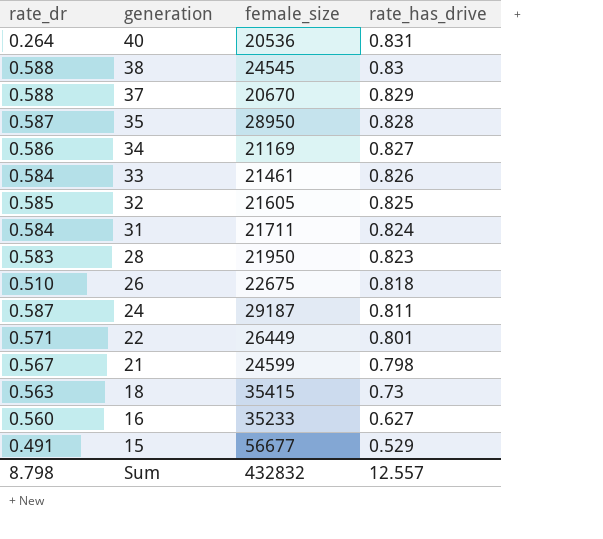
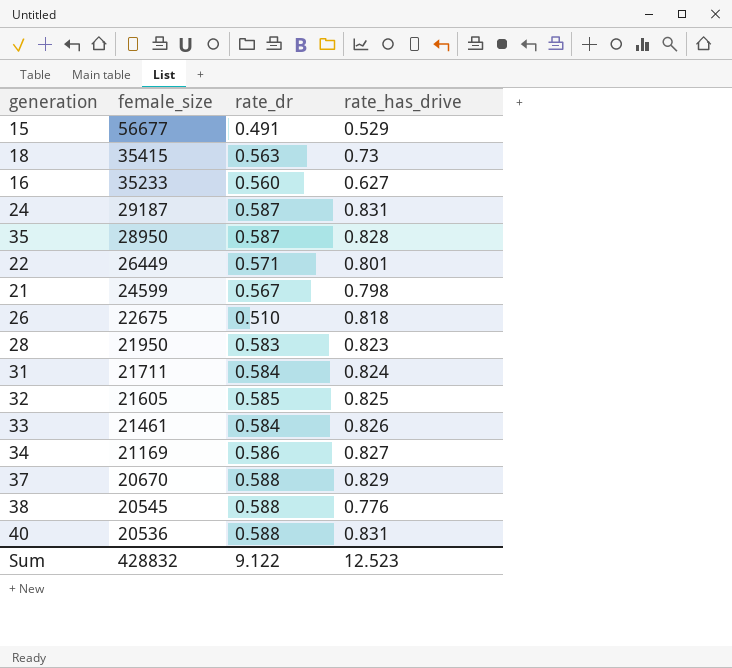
row order: generation descending -> female_size descending
column rate_dr | position: 1 -> 3
24 | rate_has_drive: 0.811 -> 0.831
38 | female_size: 24545 -> 20545
38 | rate_has_drive: 0.83 -> 0.776
40 | rate_dr: 0.264 -> 0.588
Sum | female_size: 432832 -> 428832
Sum | rate_dr: 8.798 -> 9.122
Sum | rate_has_drive: 12.557 -> 12.523

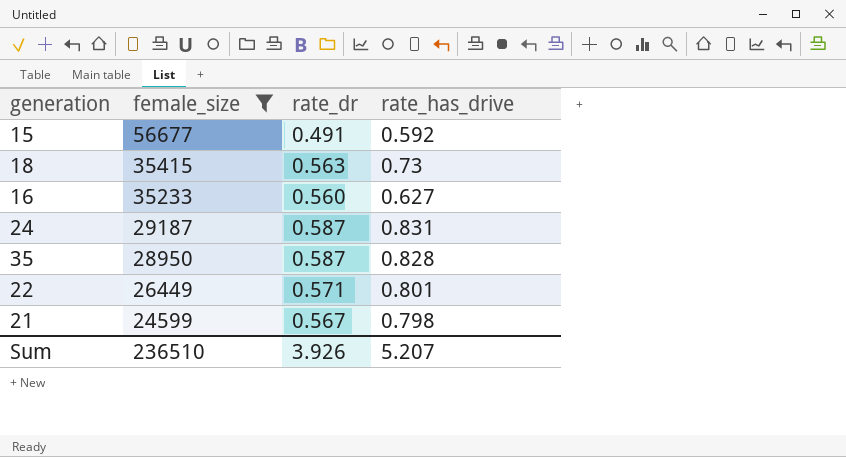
filter: none -> female_size >= 24599
15 | rate_has_drive: 0.529 -> 0.592
Sum | female_size: 428832 -> 236510
Sum | rate_dr: 9.122 -> 3.926
Sum | rate_has_drive: 12.523 -> 5.207

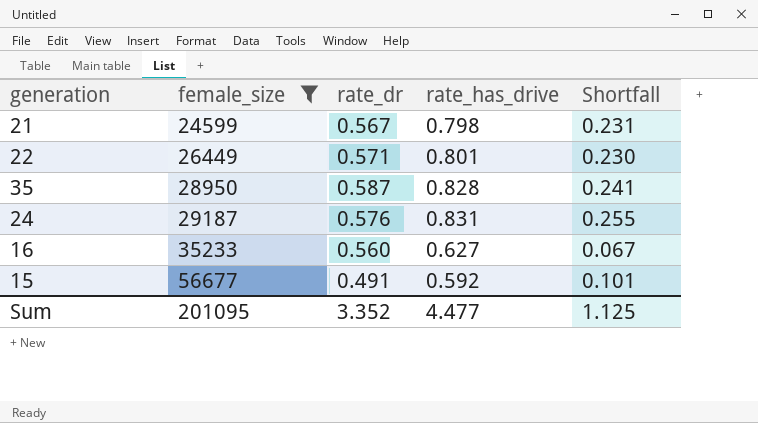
row order: female_size descending -> female_size ascending
column Shortfall | formula: none -> [rate_has_drive] - [rate_dr]
row 18: 35415 | 0.563 | 0.73 -> none
24 | rate_dr: 0.587 -> 0.576
Sum | female_size: 236510 -> 201095
Sum | rate_dr: 3.926 -> 3.352
Sum | rate_has_drive: 5.207 -> 4.477

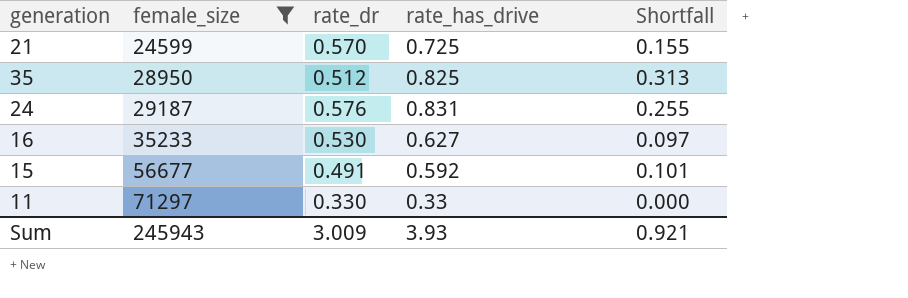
row 22: 26449 | 0.571 | 0.801 | 0.230 -> none
21 | rate_dr: 0.567 -> 0.570
21 | rate_has_drive: 0.798 -> 0.725
21 | Shortfall: 0.231 -> 0.155
35 | rate_dr: 0.587 -> 0.512
35 | rate_has_drive: 0.828 -> 0.825
35 | Shortfall: 0.241 -> 0.313
16 | rate_dr: 0.560 -> 0.530
16 | Shortfall: 0.067 -> 0.097
row 11: none -> 71297 | 0.330 | 0.33 | 0.000
Sum | female_size: 201095 -> 245943
Sum | rate_dr: 3.352 -> 3.009
Sum | rate_has_drive: 4.477 -> 3.93
Sum | Shortfall: 1.125 -> 0.921

